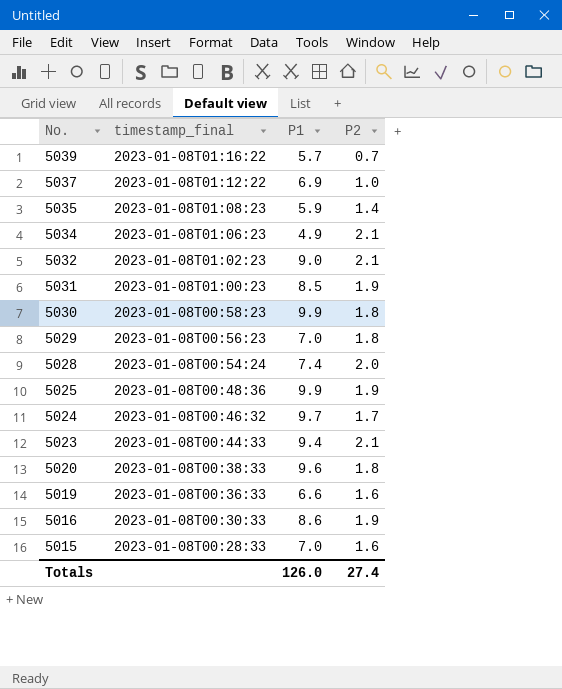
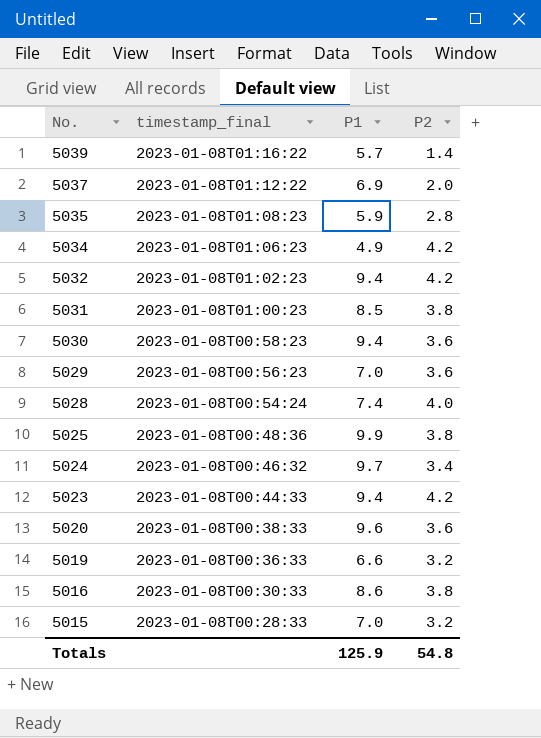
5039 | P2: 0.7 -> 1.4
5037 | P2: 1.0 -> 2.0
5035 | P2: 1.4 -> 2.8
5034 | P2: 2.1 -> 4.2
5032 | P1: 9.0 -> 9.4
5032 | P2: 2.1 -> 4.2
5031 | P2: 1.9 -> 3.8
5030 | P1: 9.9 -> 9.4
5030 | P2: 1.8 -> 3.6
5029 | P2: 1.8 -> 3.6
5028 | P2: 2.0 -> 4.0
5025 | P2: 1.9 -> 3.8
5024 | P2: 1.7 -> 3.4
5023 | P2: 2.1 -> 4.2
5020 | P2: 1.8 -> 3.6
5019 | P2: 1.6 -> 3.2
5016 | P2: 1.9 -> 3.8
5015 | P2: 1.6 -> 3.2
Totals | P1: 126.0 -> 125.9
Totals | P2: 27.4 -> 54.8

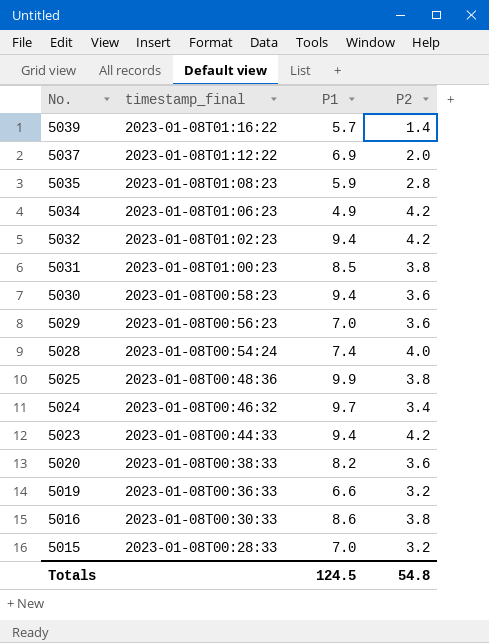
5020 | P1: 9.6 -> 8.2
Totals | P1: 125.9 -> 124.5

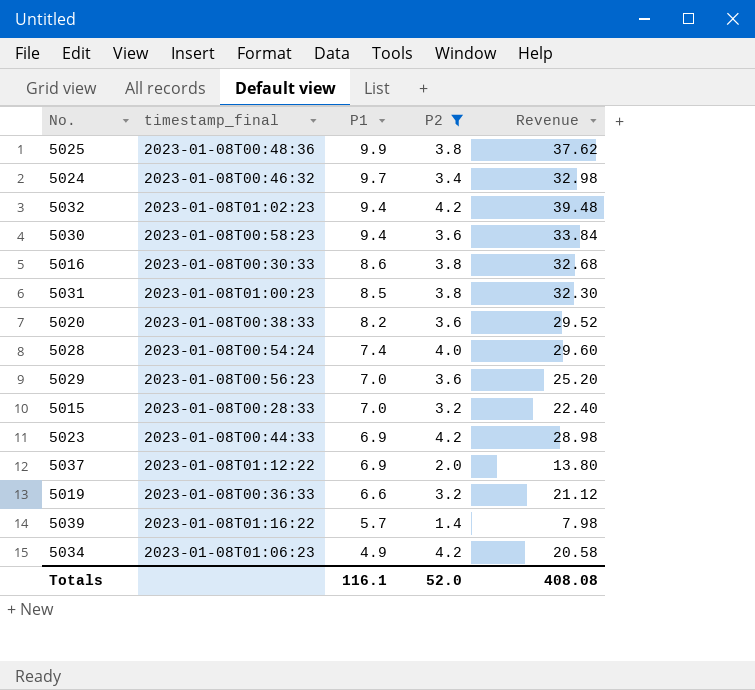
filter: none -> P2 != 2.8
row order: No. descending -> P1 descending
column Revenue | formula: none -> [P1] * [P2]
5023 | P1: 9.4 -> 6.9
Totals | P1: 124.5 -> 116.1
Totals | P2: 54.8 -> 52.0

